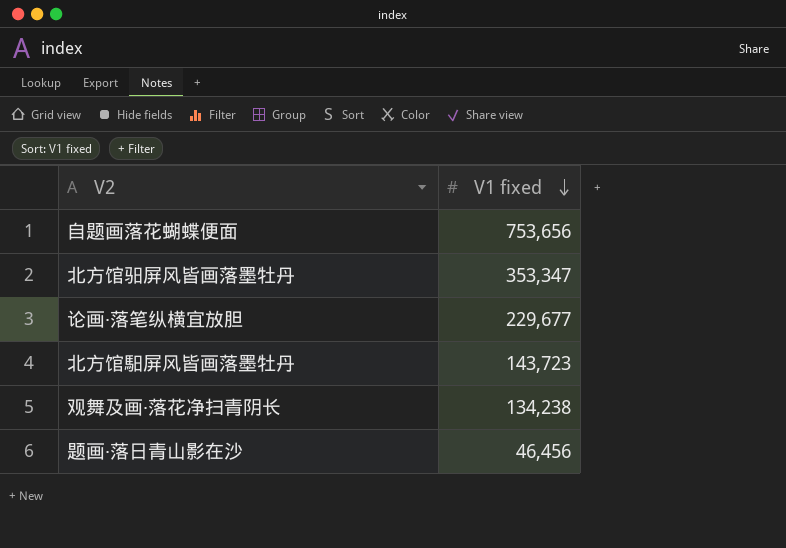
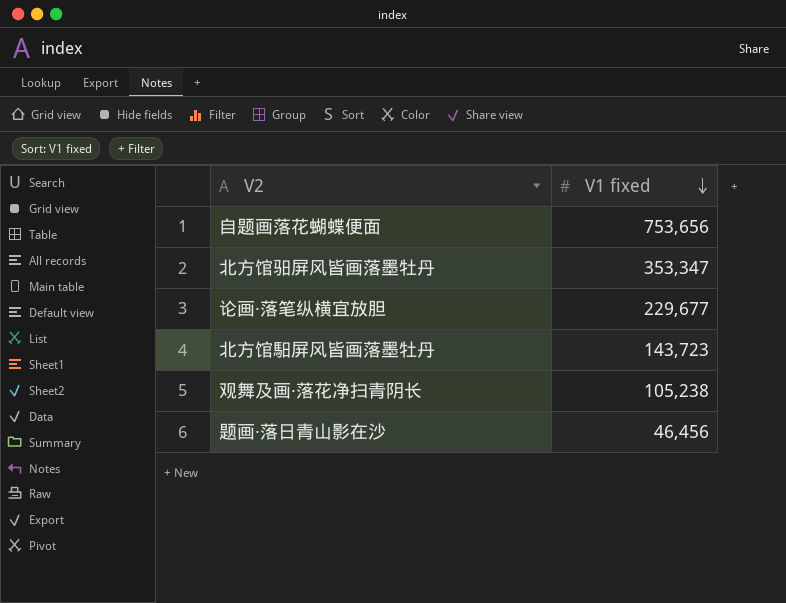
观舞及画·落花净扫青阴长 | V1 fixed: 134,238 -> 105,238

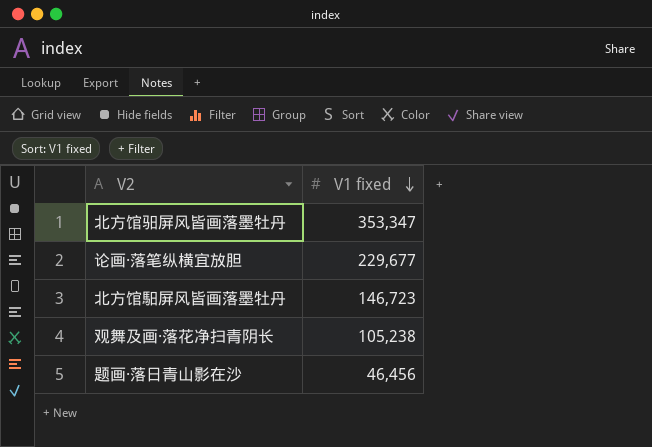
row 自题画落花蝴蝶便面: 753,656 -> none
北方馆馹屏风皆画落墨牡丹 | V1 fixed: 143,723 -> 146,723

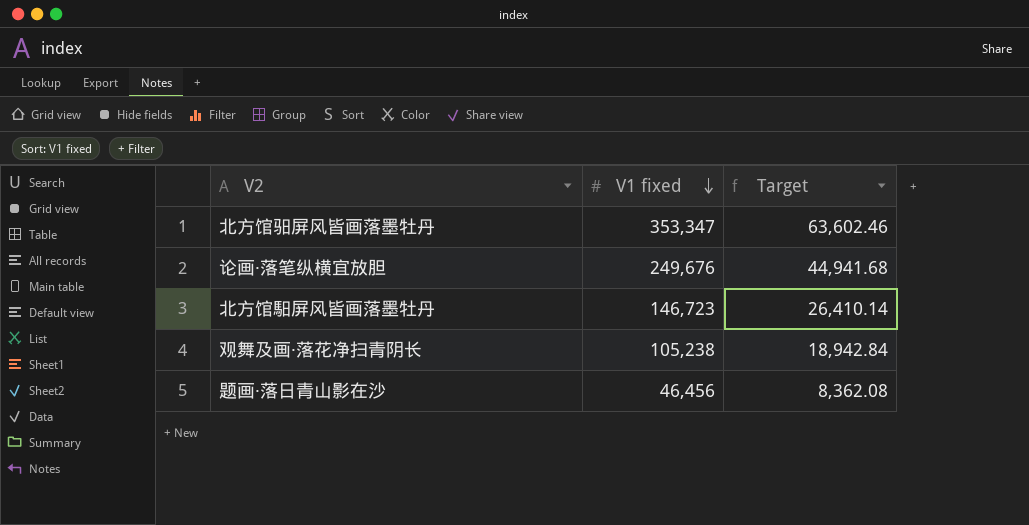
column Target | formula: none -> [V1 fixed] * 0.18
论画·落笔纵横宜放胆 | V1 fixed: 229,677 -> 249,676

